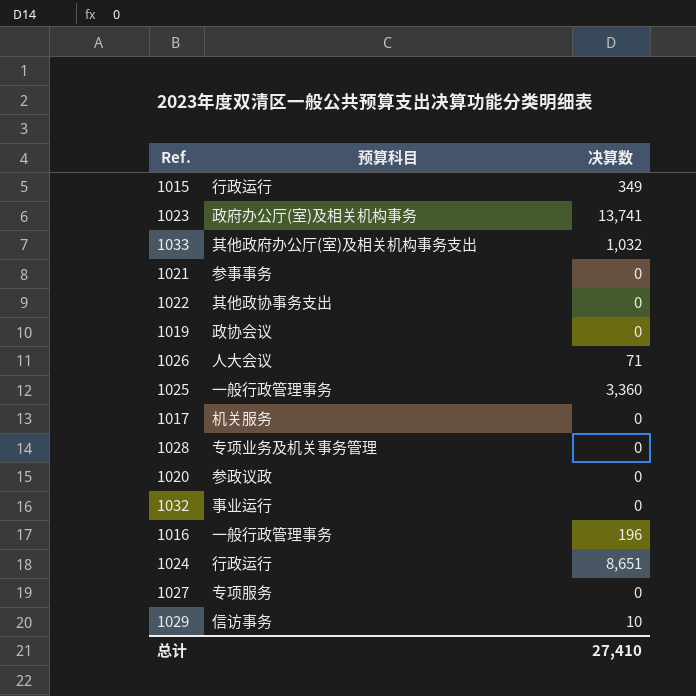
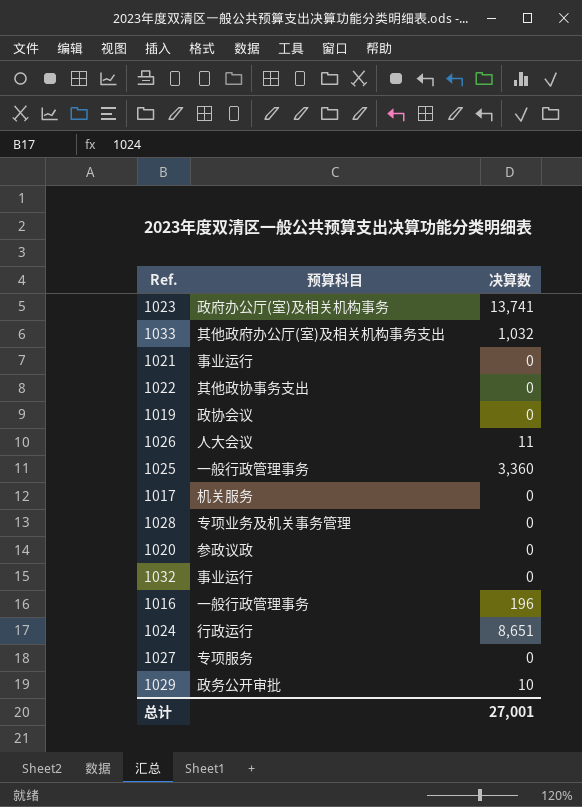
row 1015: 行政运行 | 349 -> none
1021 | 预算科目: 参事事务 -> 事业运行
1026 | 决算数: 71 -> 11
1029 | 预算科目: 信访事务 -> 政务公开审批
总计 | 决算数: 27,410 -> 27,001

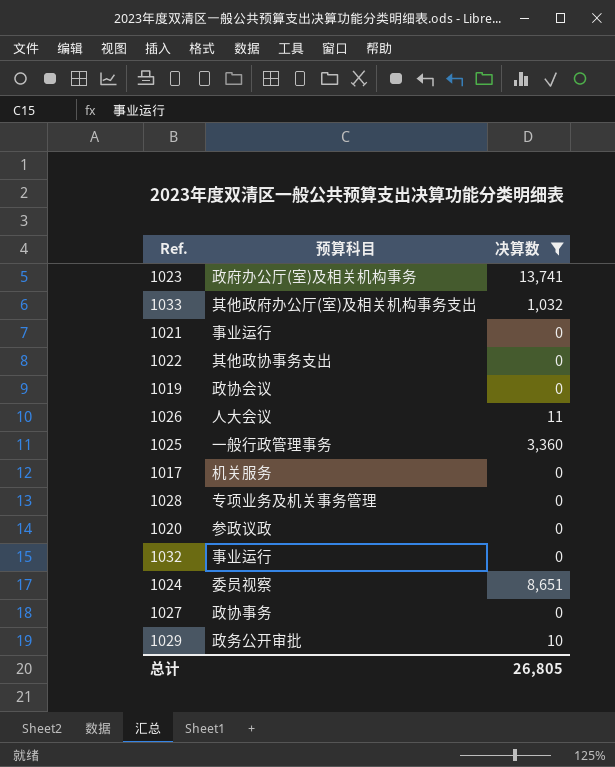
filter: none -> 决算数 != 196
1024 | 预算科目: 行政运行 -> 委员视察
1027 | 预算科目: 专项服务 -> 政协事务
总计 | 决算数: 27,001 -> 26,805

